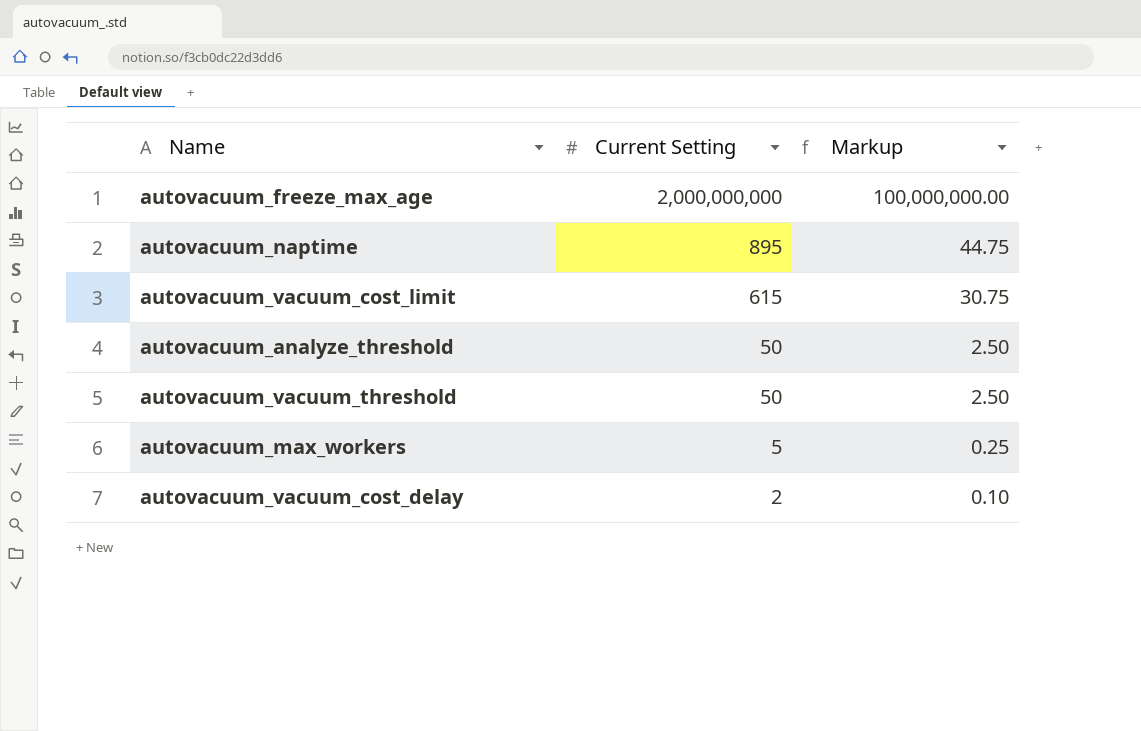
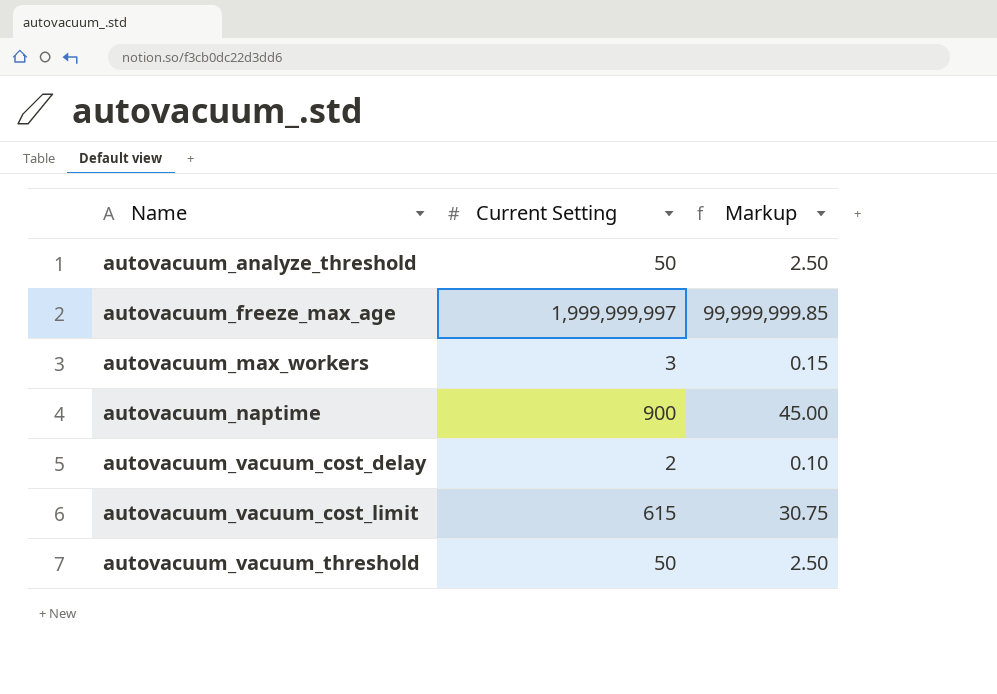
row order: Current Setting descending -> Name ascending
autovacuum_freeze_max_age | Current Setting: 2,000,000,000 -> 1,999,999,997
autovacuum_freeze_max_age | Markup: 100,000,000.00 -> 99,999,999.85
autovacuum_max_workers | Current Setting: 5 -> 3
autovacuum_max_workers | Markup: 0.25 -> 0.15
autovacuum_naptime | Current Setting: 895 -> 900
autovacuum_naptime | Markup: 44.75 -> 45.00

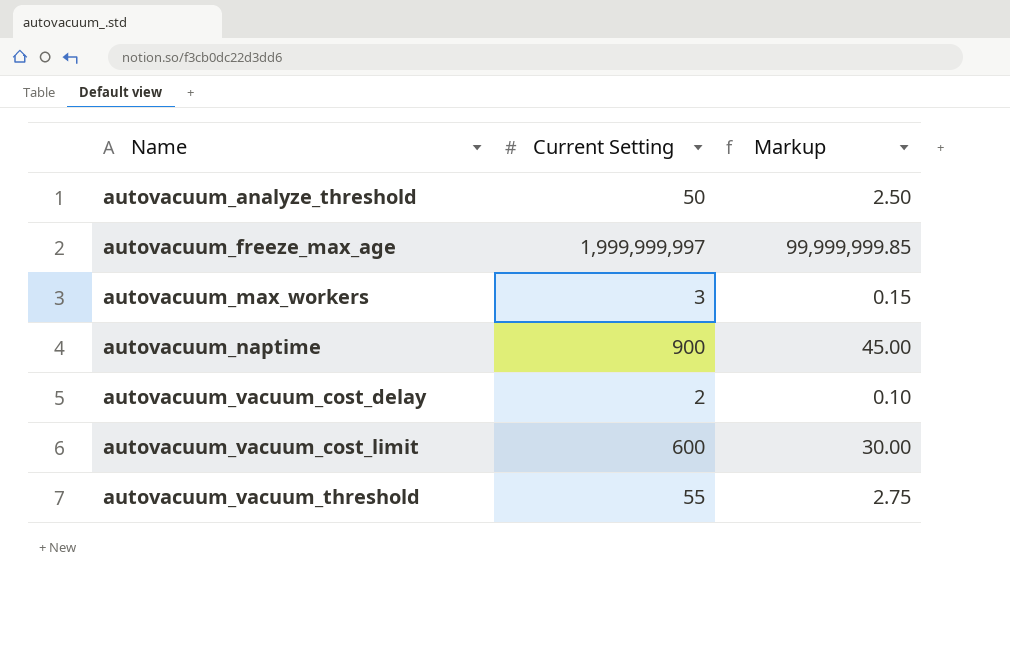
autovacuum_vacuum_cost_limit | Current Setting: 615 -> 600
autovacuum_vacuum_cost_limit | Markup: 30.75 -> 30.00
autovacuum_vacuum_threshold | Current Setting: 50 -> 55
autovacuum_vacuum_threshold | Markup: 2.50 -> 2.75

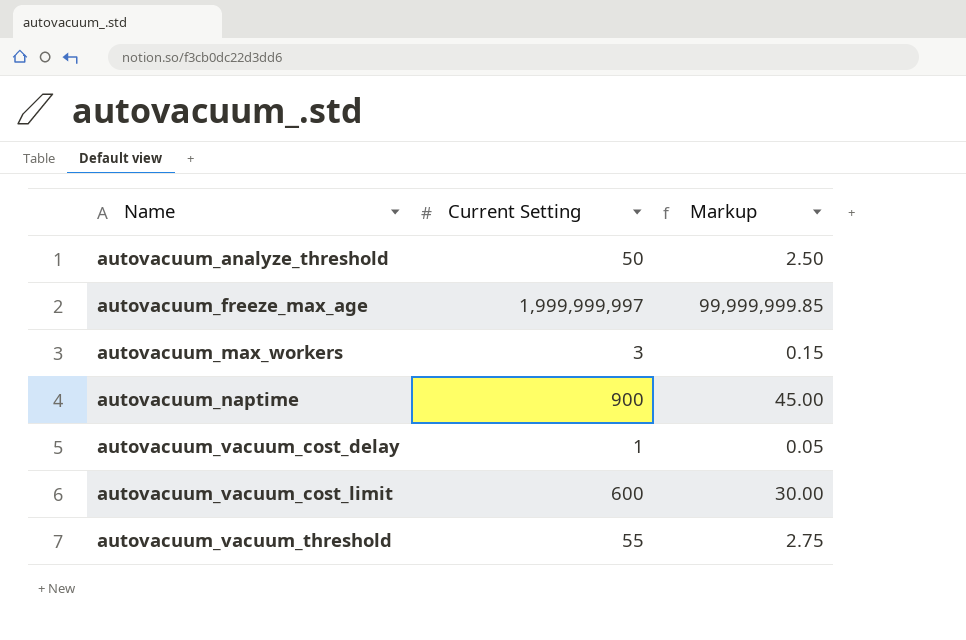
autovacuum_vacuum_cost_delay | Current Setting: 2 -> 1
autovacuum_vacuum_cost_delay | Markup: 0.10 -> 0.05

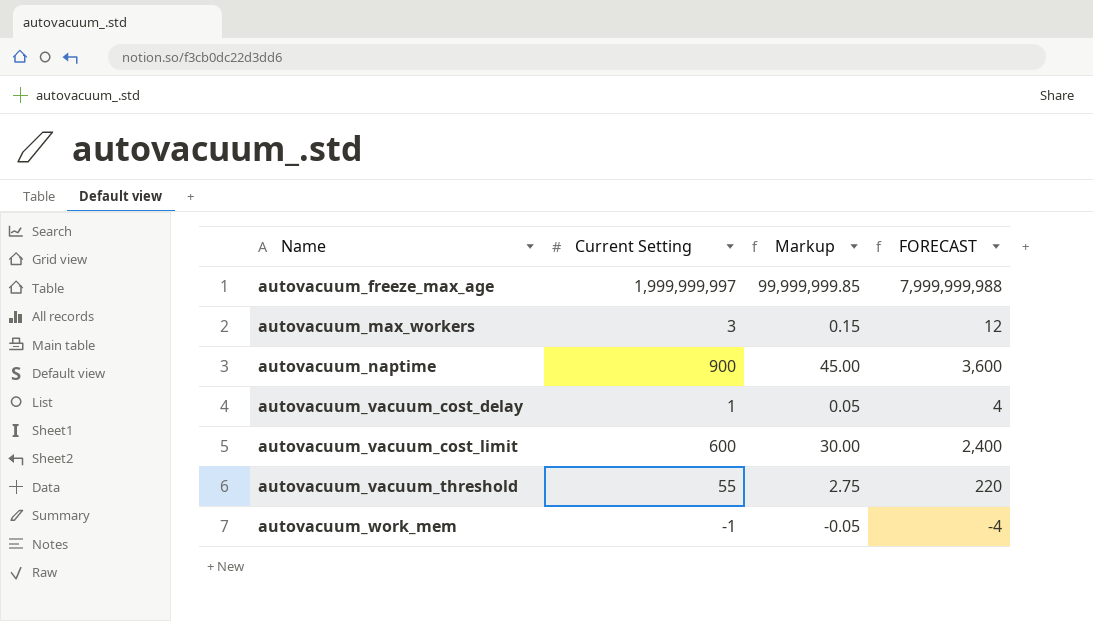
column FORECAST | formula: none -> [Current Setting] * 4
row autovacuum_analyze_threshold: 50 | 2.50 -> none
row autovacuum_work_mem: none -> -1 | -0.05 | -4

